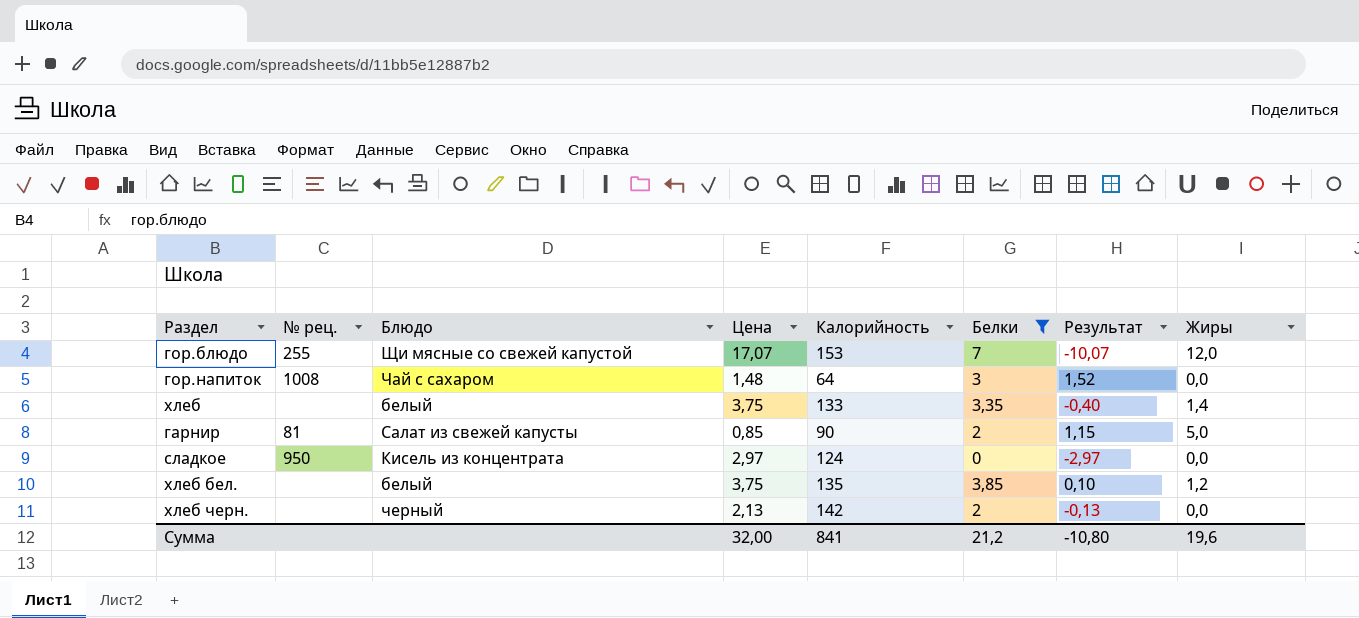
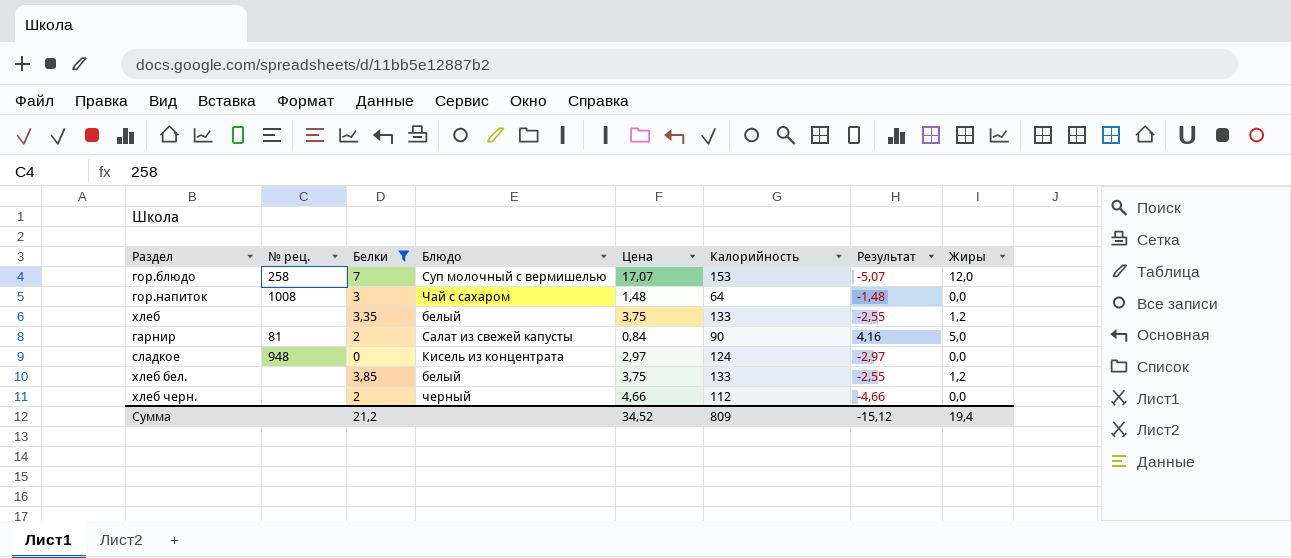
column Белки | position: 6 -> 3
column Результат | formula: [Белки] - [Цена] -> [Жиры] - [Цена]
гор.блюдо | № рец.: 255 -> 258
гор.блюдо | Блюдо: Щи мясные со свежей капустой -> Суп молочный с вермишелью
хлеб | Жиры: 1,4 -> 1,2
гарнир | Цена: 0,85 -> 0,84
сладкое | № рец.: 950 -> 948
хлеб бел. | Калорийность: 135 -> 133
хлеб черн. | Цена: 2,13 -> 4,66
хлеб черн. | Калорийность: 142 -> 112
Сумма | Цена: 32,00 -> 34,52
Сумма | Калорийность: 841 -> 809
Сумма | Результат: -10,80 -> -15,12
Сумма | Жиры: 19,6 -> 19,4

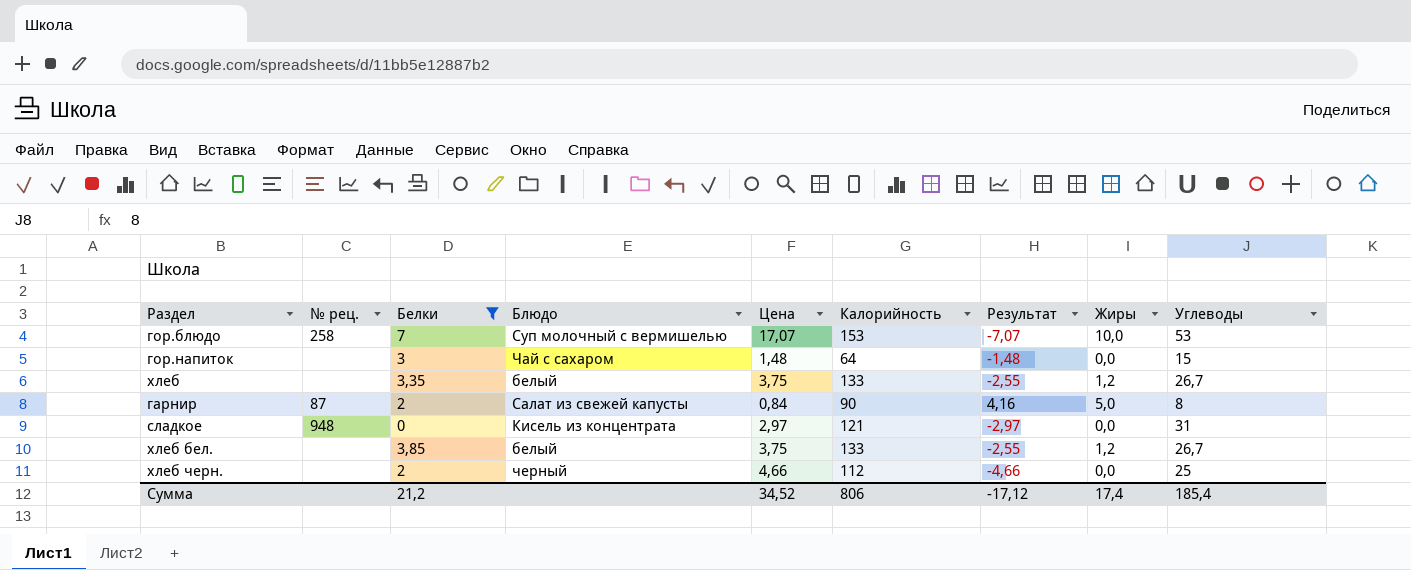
column Углеводы | position: none -> 9
гор.блюдо | Результат: -5,07 -> -7,07
гор.блюдо | Жиры: 12,0 -> 10,0
гор.напиток | № рец.: 1008 -> none
гарнир | № рец.: 81 -> 87
сладкое | Калорийность: 124 -> 121
Сумма | Калорийность: 809 -> 806
Сумма | Результат: -15,12 -> -17,12
Сумма | Жиры: 19,4 -> 17,4

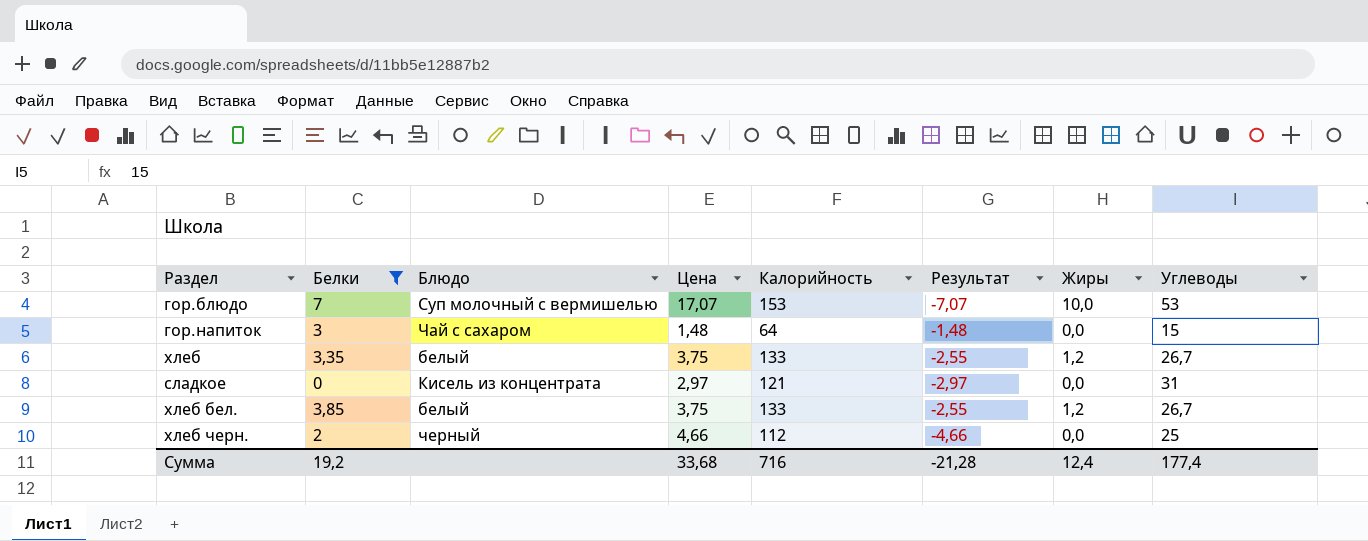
column № рец. | position: 2 -> none
row гарнир: 87 | 2 | Салат из свежей капусты | 0,84 | 90 | 4,16 | 5,0 | 8 -> none
Сумма | Белки: 21,2 -> 19,2
Сумма | Цена: 34,52 -> 33,68
Сумма | Калорийность: 806 -> 716
Сумма | Результат: -17,12 -> -21,28
Сумма | Жиры: 17,4 -> 12,4
Сумма | Углеводы: 185,4 -> 177,4

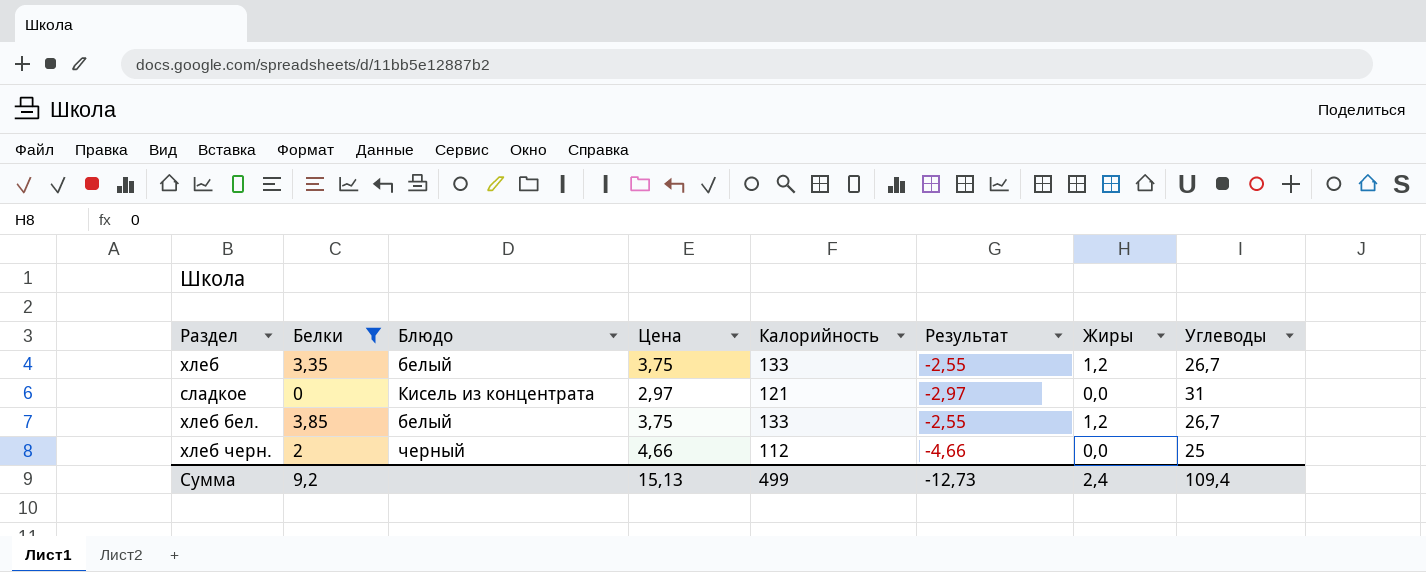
row гор.блюдо: 7 | Суп молочный с вермишелью | 17,07 | 153 | -7,07 | 10,0 | 53 -> none
row гор.напиток: 3 | Чай с сахаром | 1,48 | 64 | -1,48 | 0,0 | 15 -> none
Сумма | Белки: 19,2 -> 9,2
Сумма | Цена: 33,68 -> 15,13
Сумма | Калорийность: 716 -> 499
Сумма | Результат: -21,28 -> -12,73
Сумма | Жиры: 12,4 -> 2,4
Сумма | Углеводы: 177,4 -> 109,4

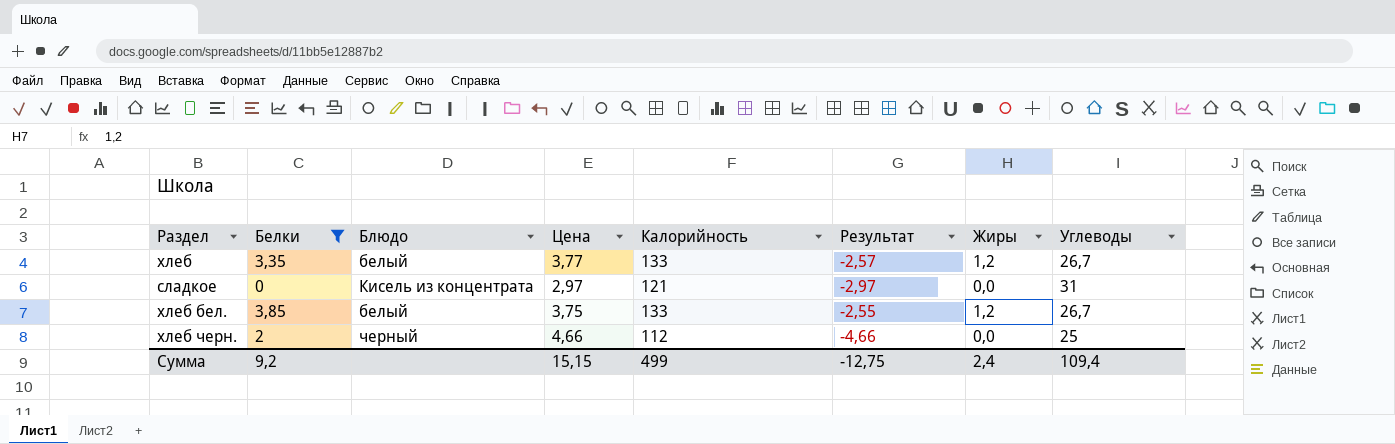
хлеб | Цена: 3,75 -> 3,77
хлеб | Результат: -2,55 -> -2,57
Сумма | Цена: 15,13 -> 15,15
Сумма | Результат: -12,73 -> -12,75

